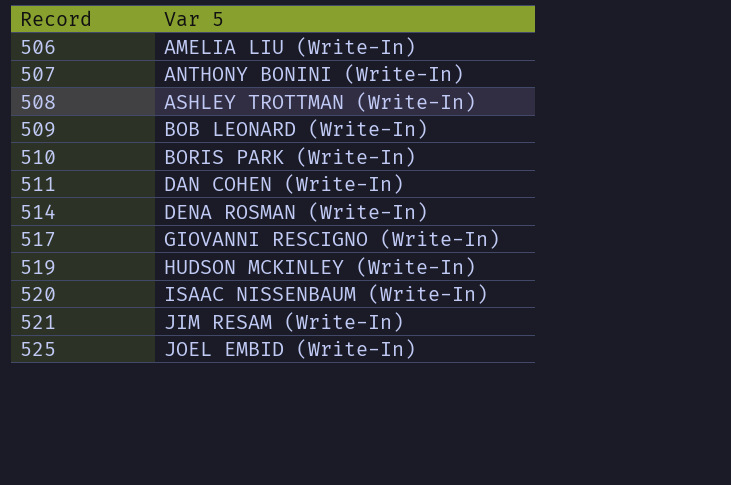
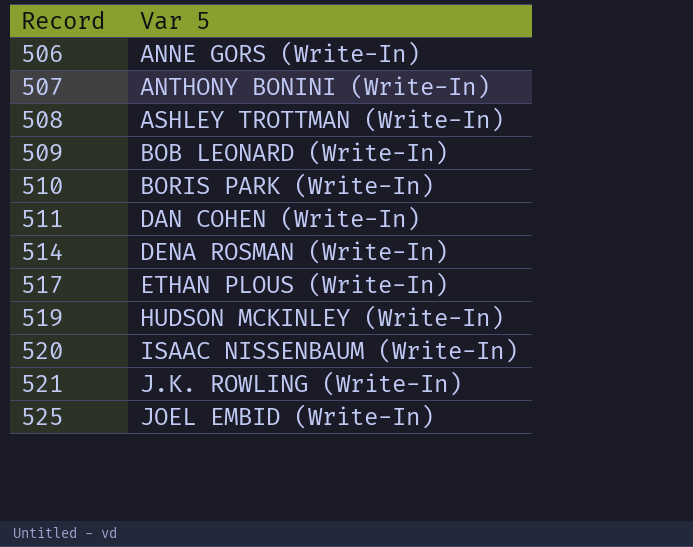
506 | Var 5: AMELIA LIU (Write-In) -> ANNE GORS (Write-In)
517 | Var 5: GIOVANNI RESCIGNO (Write-In) -> ETHAN PLOUS (Write-In)
521 | Var 5: JIM RESAM (Write-In) -> J.K. ROWLING (Write-In)

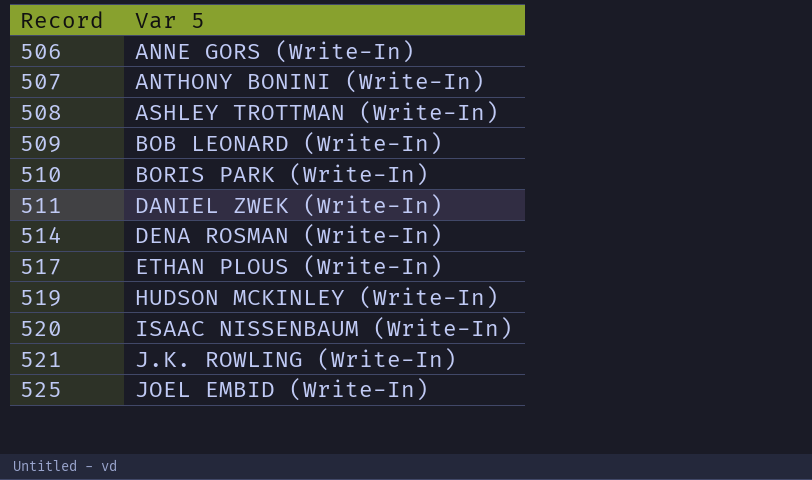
511 | Var 5: DAN COHEN (Write-In) -> DANIEL ZWEK (Write-In)

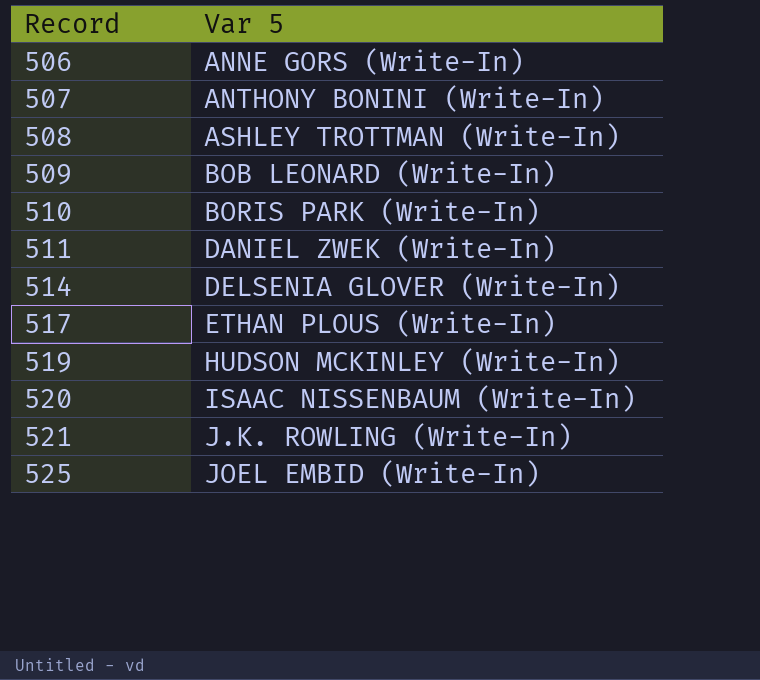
514 | Var 5: DENA ROSMAN (Write-In) -> DELSENIA GLOVER (Write-In)

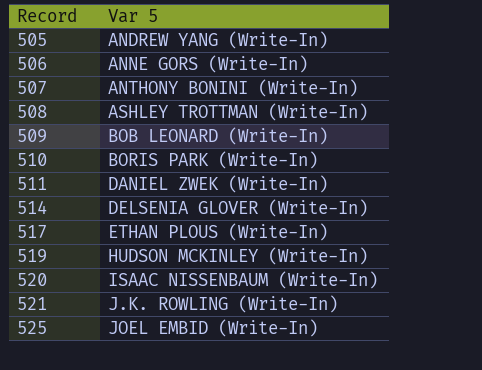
row 505: none -> ANDREW YANG (Write-In)

